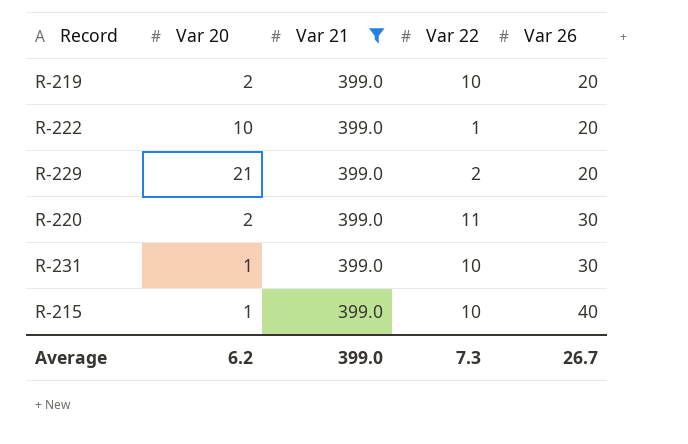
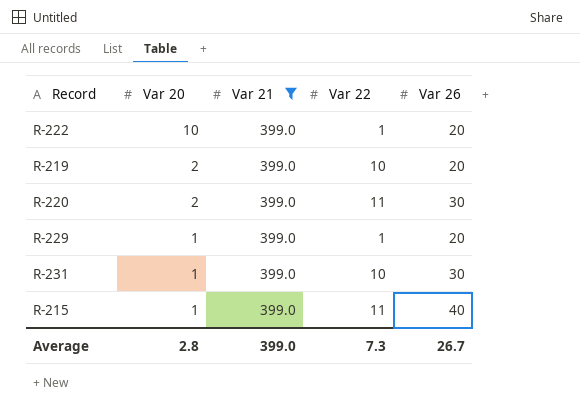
row order: Var 26 ascending -> Var 20 descending
R-229 | Var 20: 21 -> 1
R-229 | Var 22: 2 -> 1
R-215 | Var 22: 10 -> 11
Average | Var 20: 6.2 -> 2.8

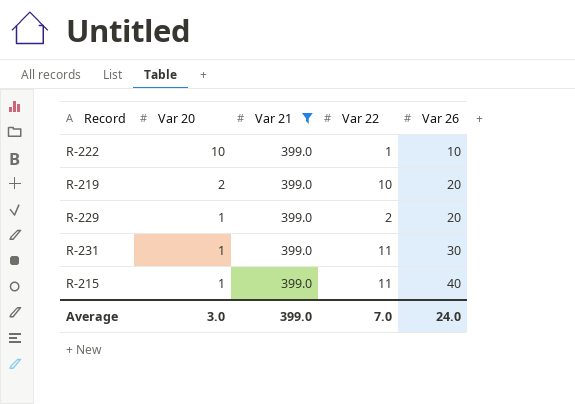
row R-220: 2 | 399.0 | 11 | 30 -> none
R-222 | Var 26: 20 -> 10
R-229 | Var 22: 1 -> 2
R-231 | Var 22: 10 -> 11
Average | Var 20: 2.8 -> 3.0
Average | Var 22: 7.3 -> 7.0
Average | Var 26: 26.7 -> 24.0

